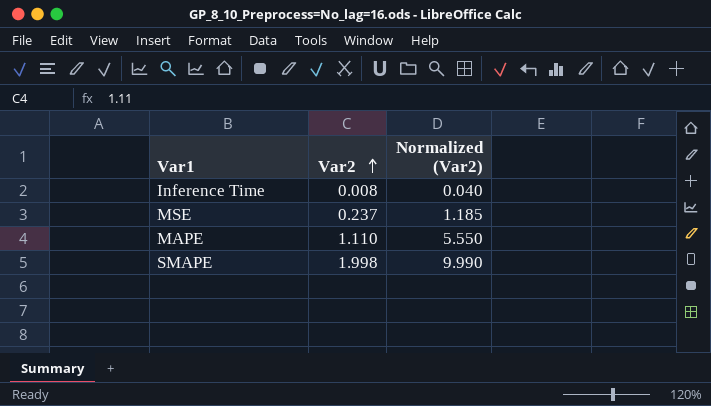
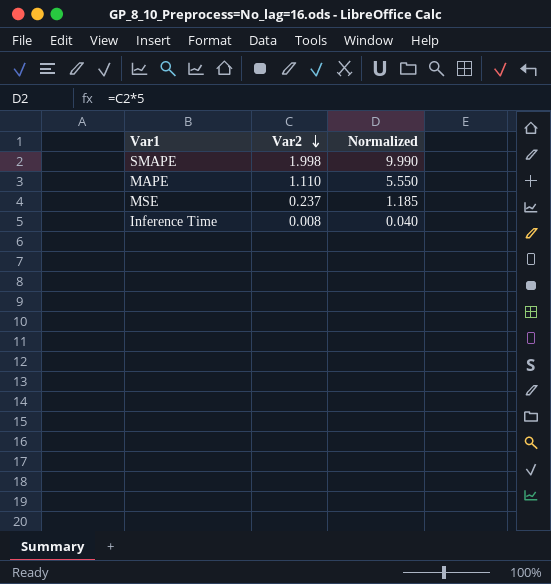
row order: Var2 ascending -> Var2 descending
column name: Normalized (Var2) -> Normalized

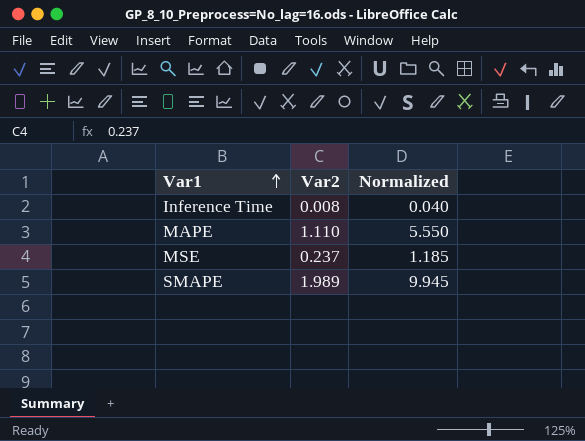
row order: Var2 descending -> Var1 ascending
SMAPE | Var2: 1.998 -> 1.989
SMAPE | Normalized: 9.990 -> 9.945

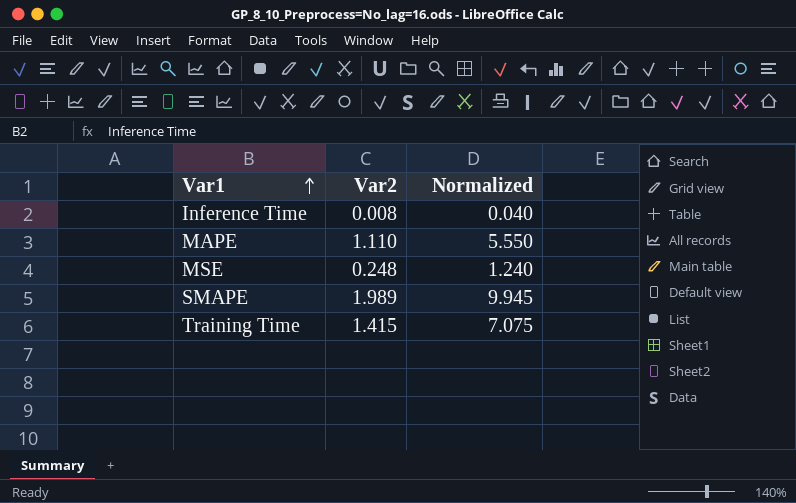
MSE | Var2: 0.237 -> 0.248
MSE | Normalized: 1.185 -> 1.240
row Training Time: none -> 1.415 | 7.075

